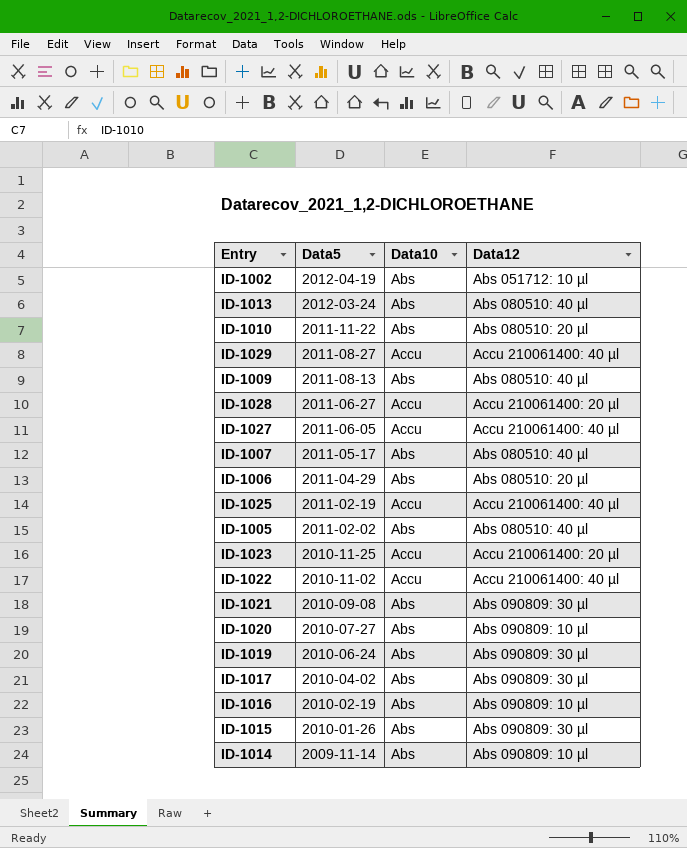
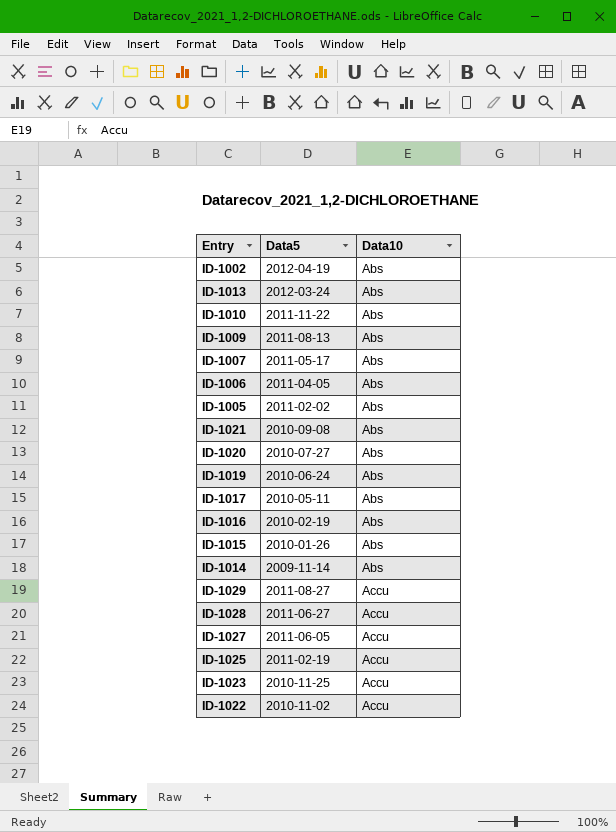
row order: Data5 descending -> Data10 ascending
column Data12 | position: 4 -> none
ID-1006 | Data5: 2011-04-29 -> 2011-04-05
ID-1017 | Data5: 2010-04-02 -> 2010-05-11

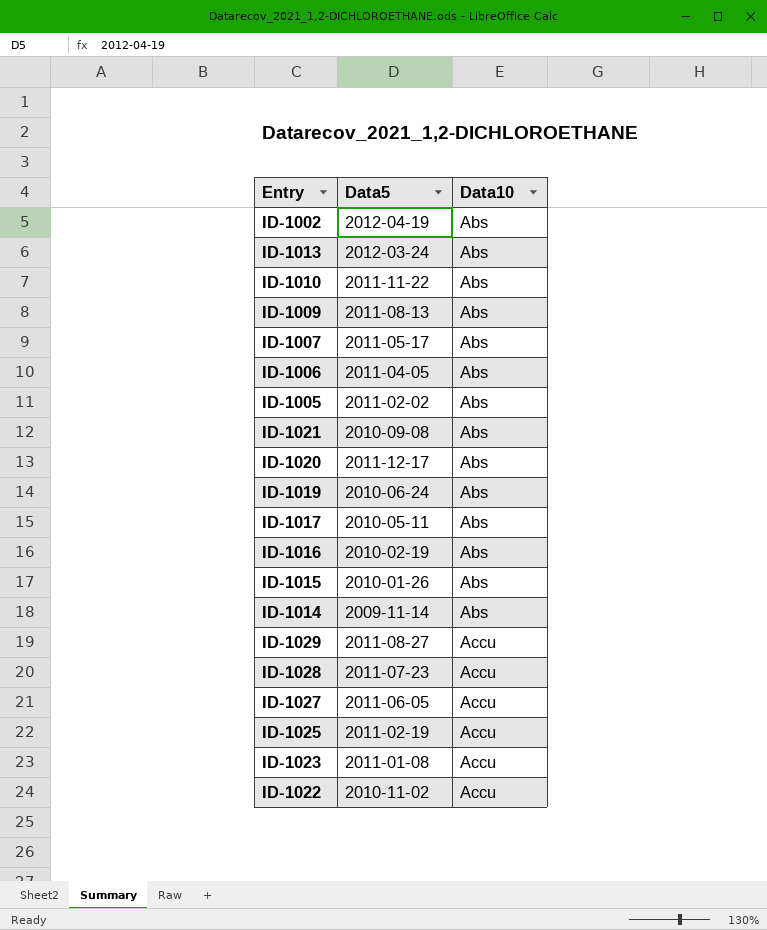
ID-1020 | Data5: 2010-07-27 -> 2011-12-17
ID-1028 | Data5: 2011-06-27 -> 2011-07-23
ID-1023 | Data5: 2010-11-25 -> 2011-01-08

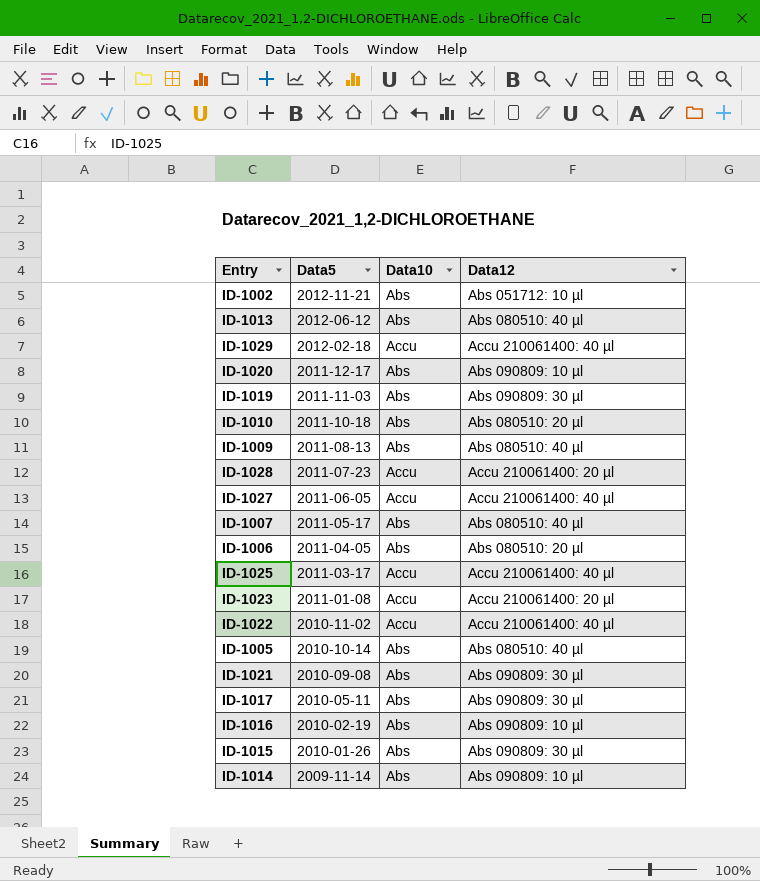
row order: Data10 ascending -> Data5 descending
column Data12 | position: none -> 4
ID-1002 | Data5: 2012-04-19 -> 2012-11-21
ID-1013 | Data5: 2012-03-24 -> 2012-06-12
ID-1029 | Data5: 2011-08-27 -> 2012-02-18
ID-1019 | Data5: 2010-06-24 -> 2011-11-03
ID-1010 | Data5: 2011-11-22 -> 2011-10-18
ID-1025 | Data5: 2011-02-19 -> 2011-03-17
ID-1005 | Data5: 2011-02-02 -> 2010-10-14

